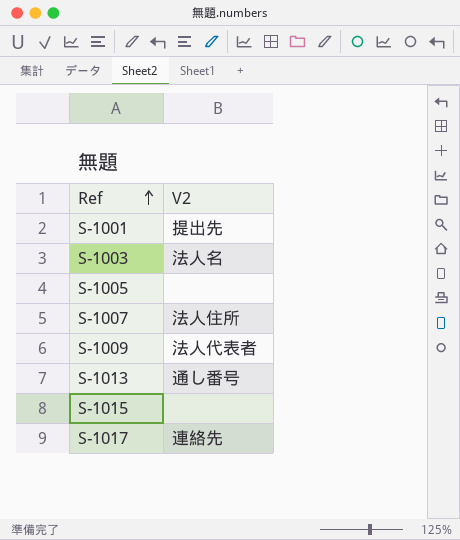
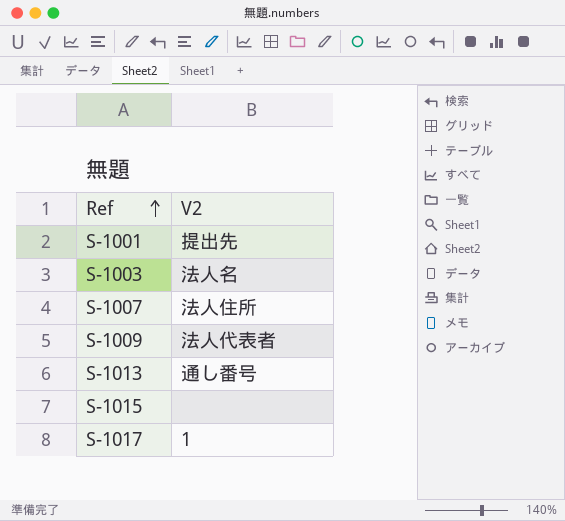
row S-1005: none -> none
S-1017 | V2: 連絡先 -> 1

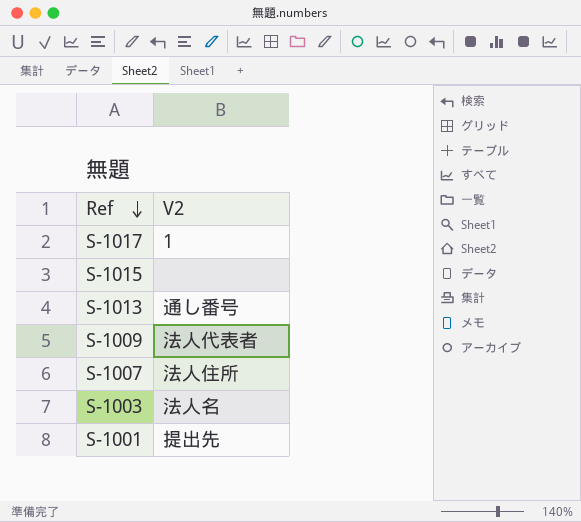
row order: Ref ascending -> Ref descending

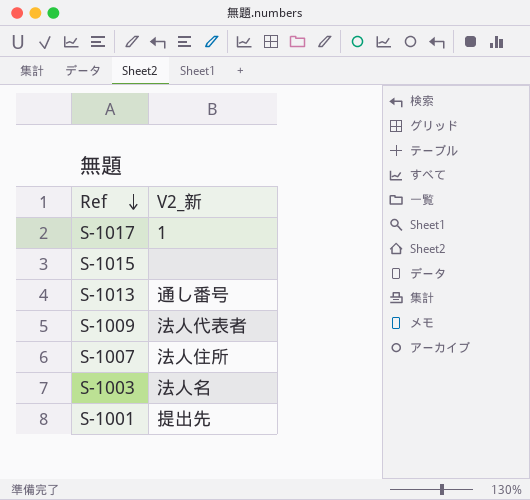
column name: V2 -> V2_新

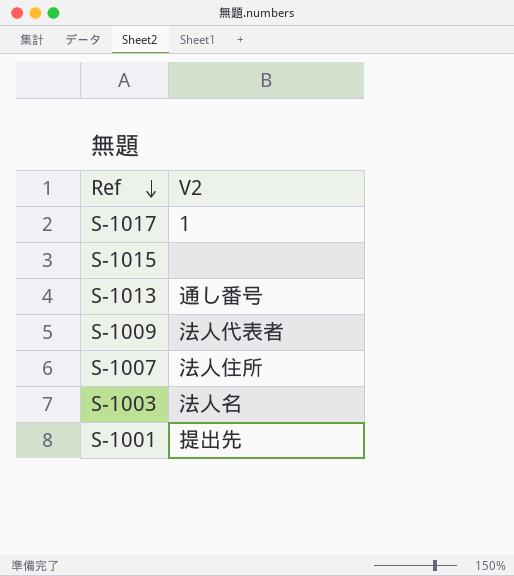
column name: V2_新 -> V2

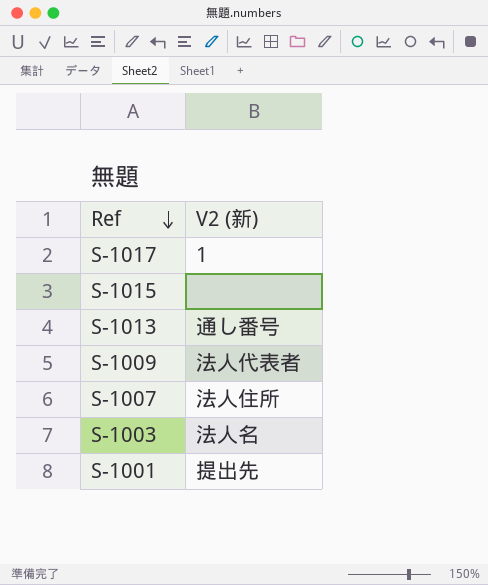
column name: V2 -> V2 (新)

